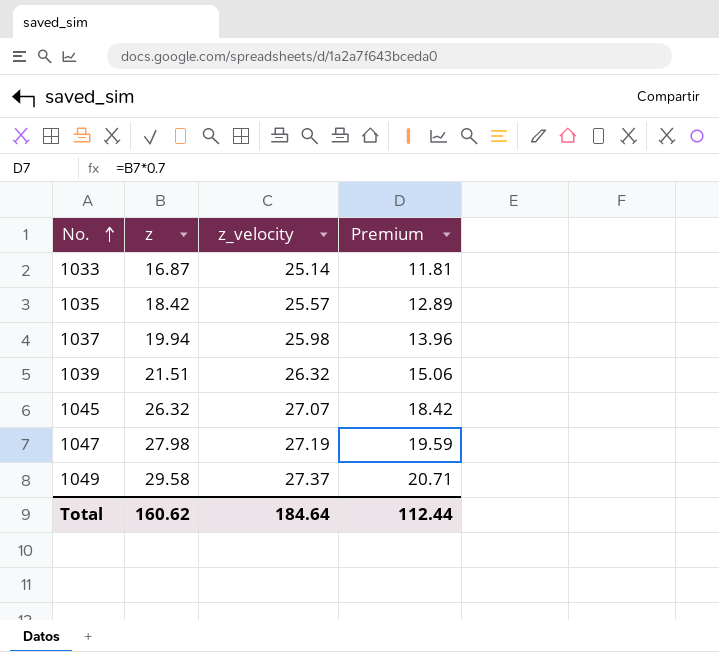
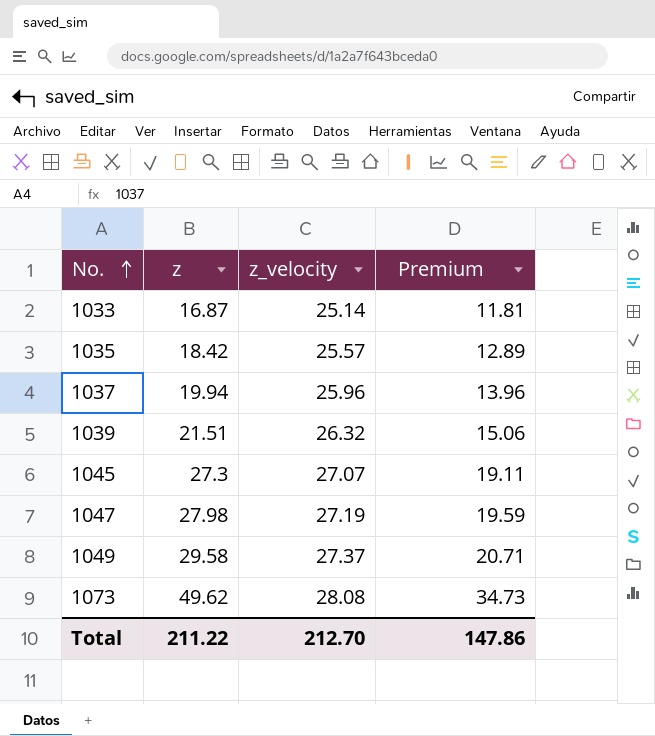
1037 | z_velocity: 25.98 -> 25.96
1045 | z: 26.32 -> 27.3
1045 | Premium: 18.42 -> 19.11
row 1073: none -> 49.62 | 28.08 | 34.73
Total | z: 160.62 -> 211.22
Total | z_velocity: 184.64 -> 212.70
Total | Premium: 112.44 -> 147.86

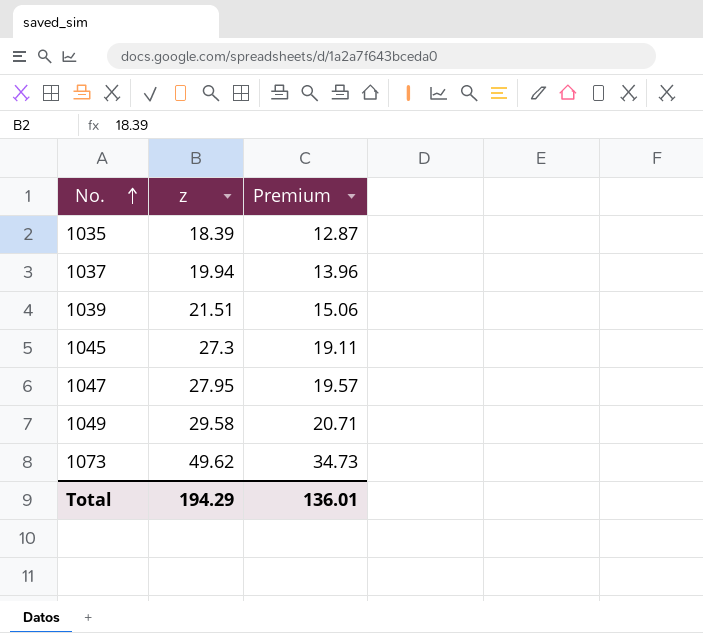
column z_velocity | position: 3 -> none
row 1033: 16.87 | 25.14 | 11.81 -> none
1035 | z: 18.42 -> 18.39
1035 | Premium: 12.89 -> 12.87
1047 | z: 27.98 -> 27.95
1047 | Premium: 19.59 -> 19.57
Total | z: 211.22 -> 194.29
Total | Premium: 147.86 -> 136.01

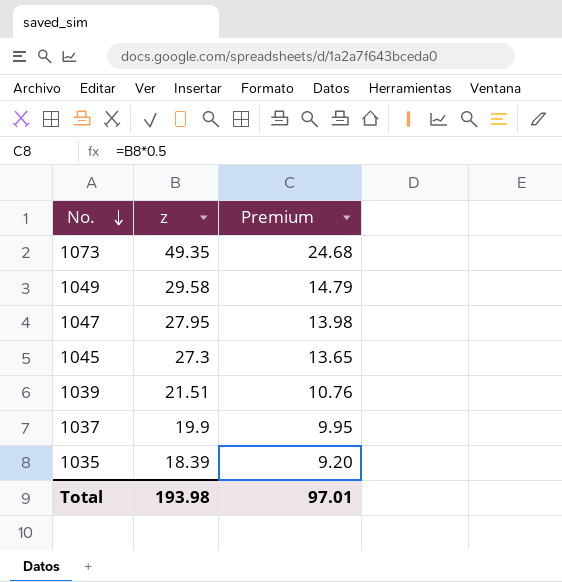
row order: No. ascending -> No. descending
column Premium | formula: [z] * 0.7 -> [z] * 0.5
1073 | z: 49.62 -> 49.35
1037 | z: 19.94 -> 19.9
Total | z: 194.29 -> 193.98
Total | Premium: 136.01 -> 97.01

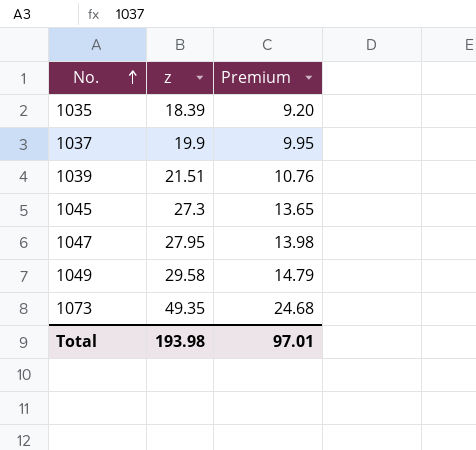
row order: No. descending -> No. ascending

